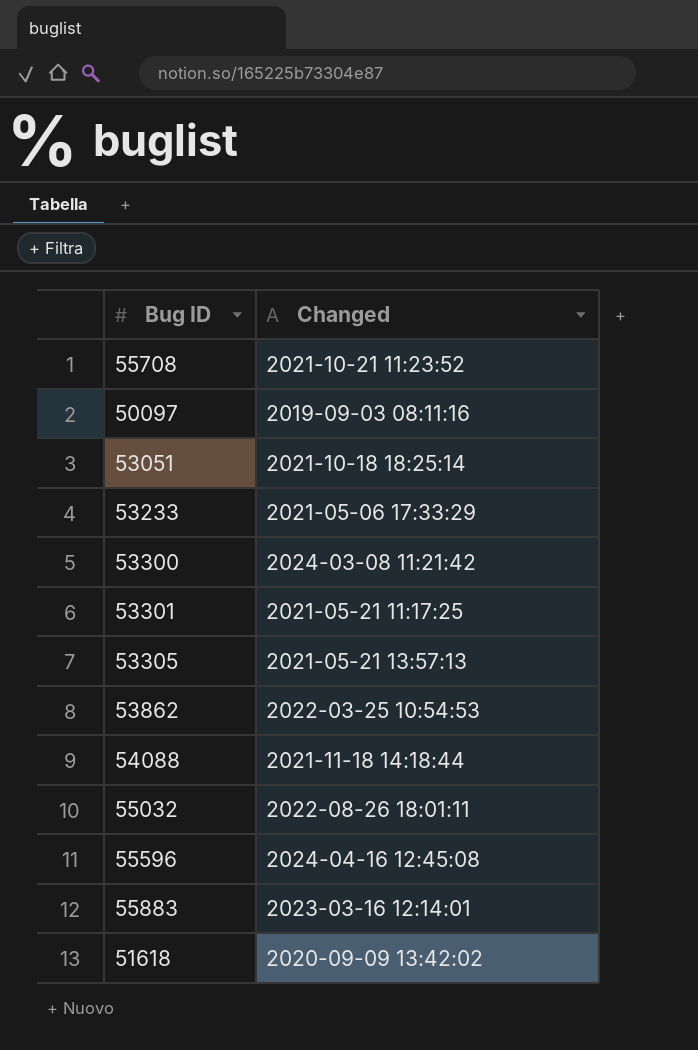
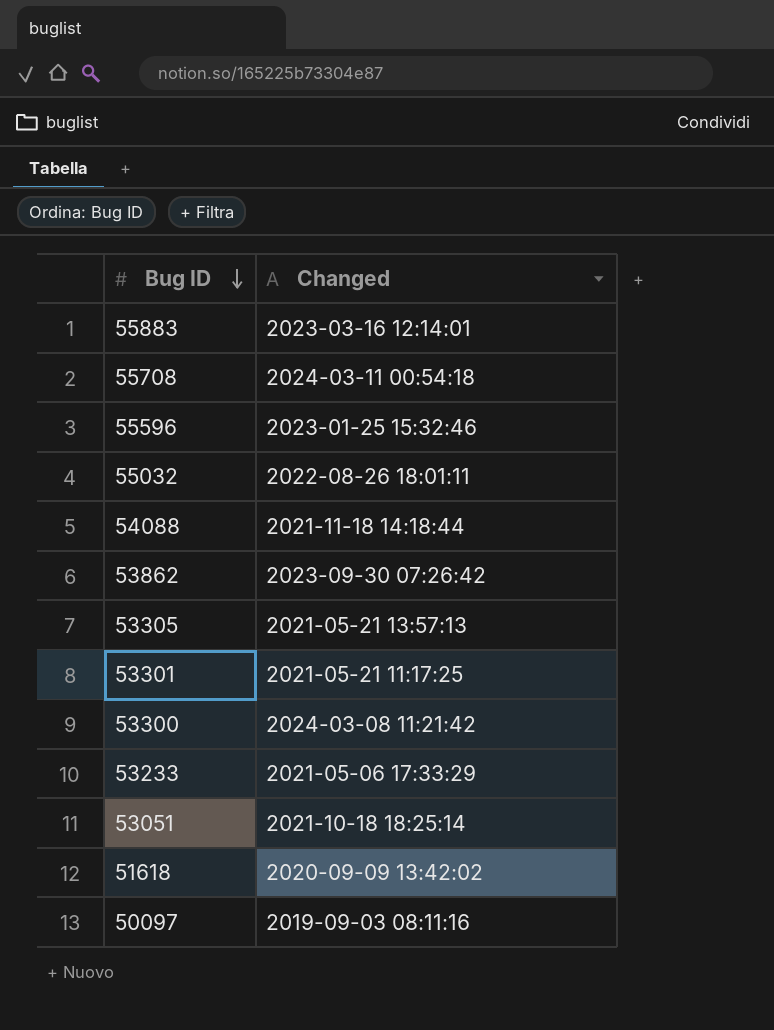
row order: none -> Bug ID descending
55708 | Changed: 2021-10-21 11:23:52 -> 2024-03-11 00:54:18
55596 | Changed: 2024-04-16 12:45:08 -> 2023-01-25 15:32:46
53862 | Changed: 2022-03-25 10:54:53 -> 2023-09-30 07:26:42

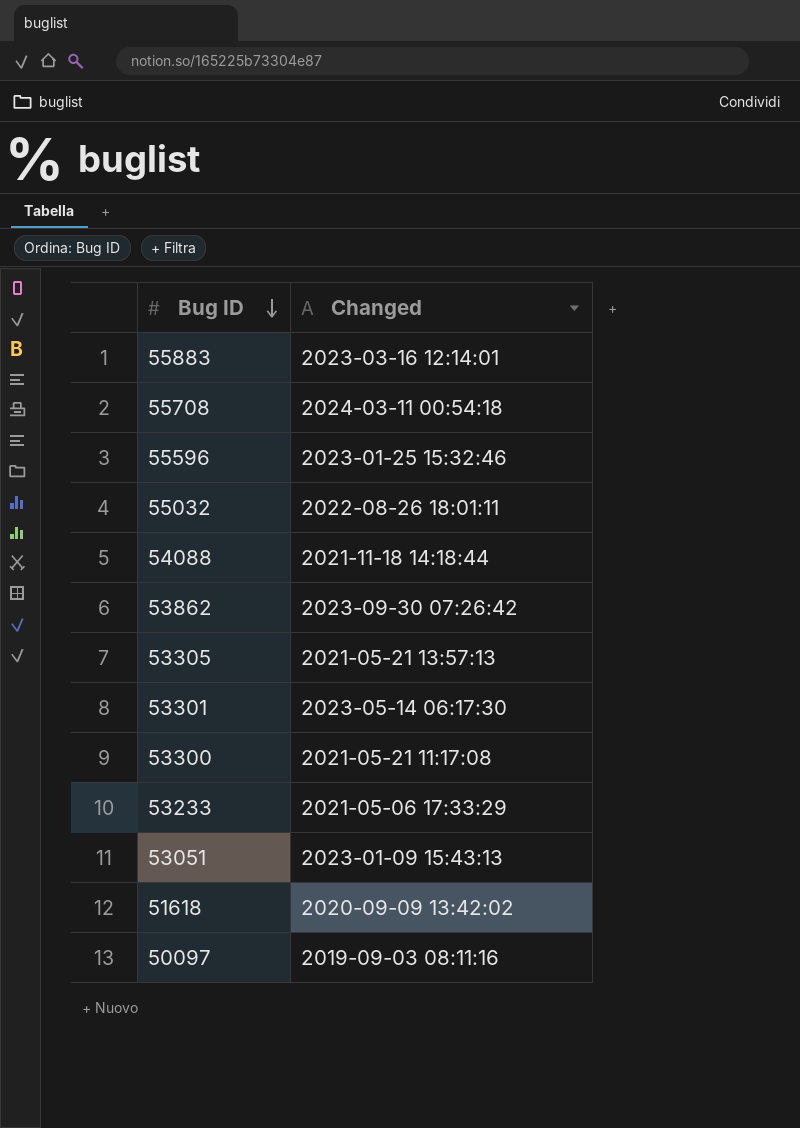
53301 | Changed: 2021-05-21 11:17:25 -> 2023-05-14 06:17:30
53300 | Changed: 2024-03-08 11:21:42 -> 2021-05-21 11:17:08
53051 | Changed: 2021-10-18 18:25:14 -> 2023-01-09 15:43:13

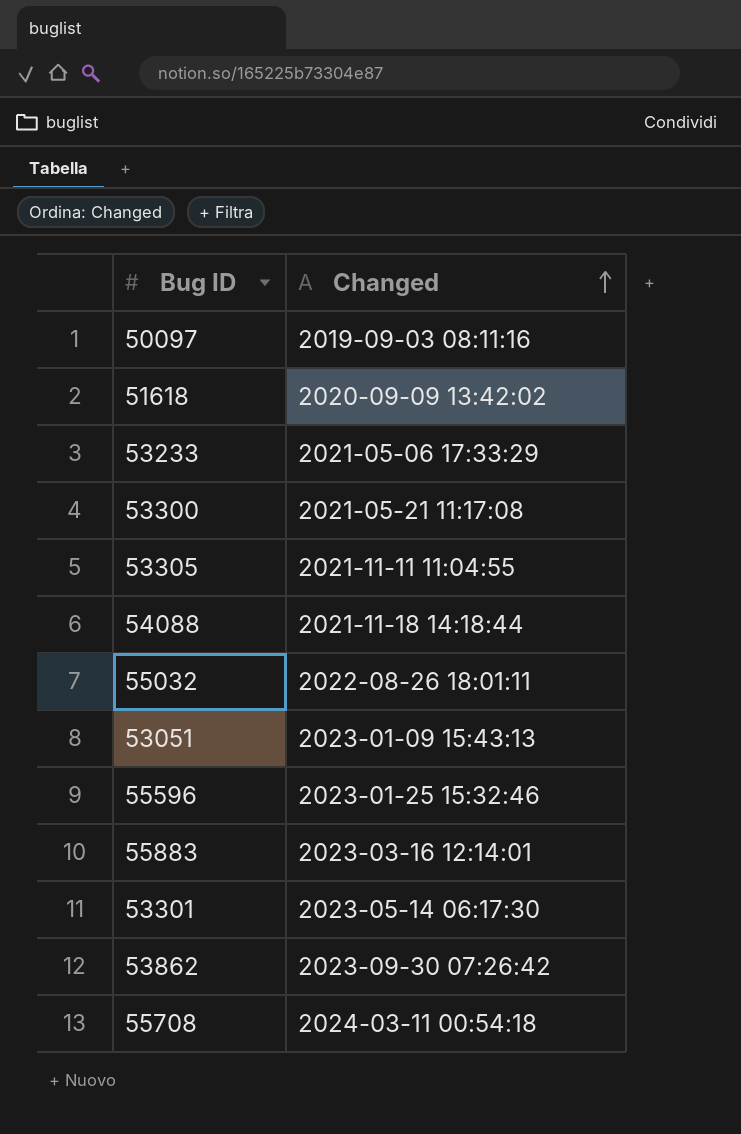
row order: Bug ID descending -> Changed ascending
53305 | Changed: 2021-05-21 13:57:13 -> 2021-11-11 11:04:55

